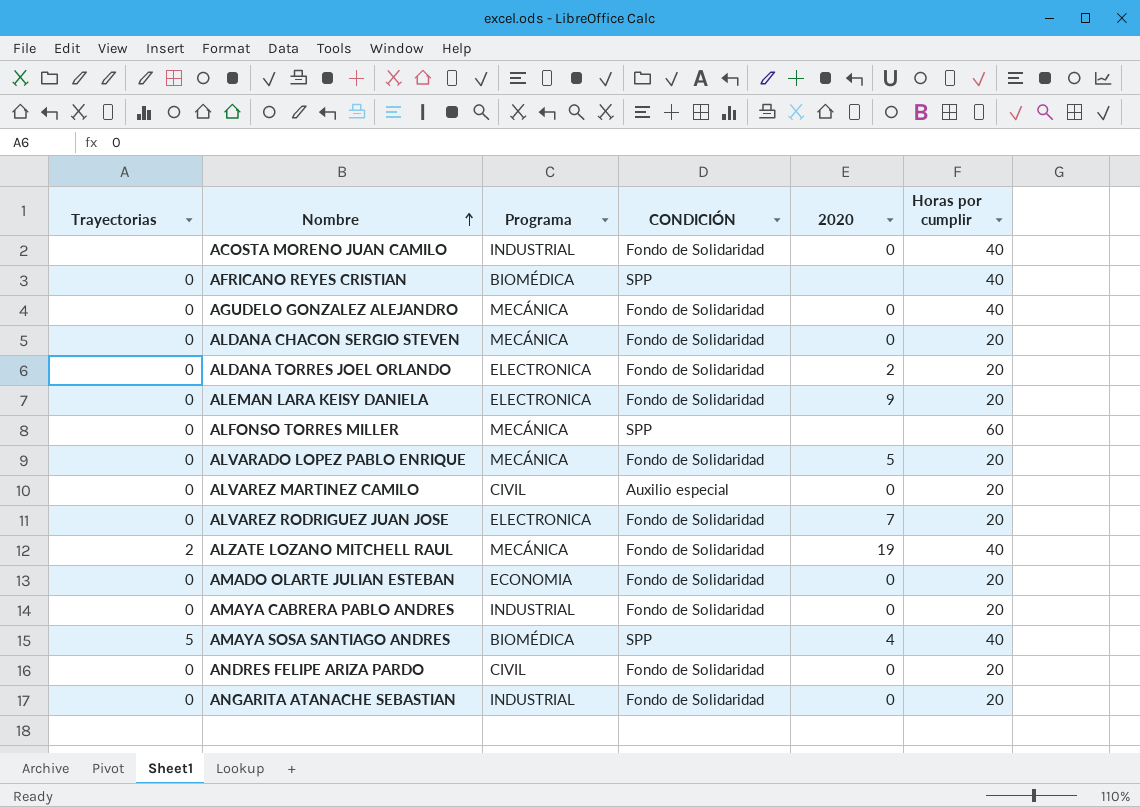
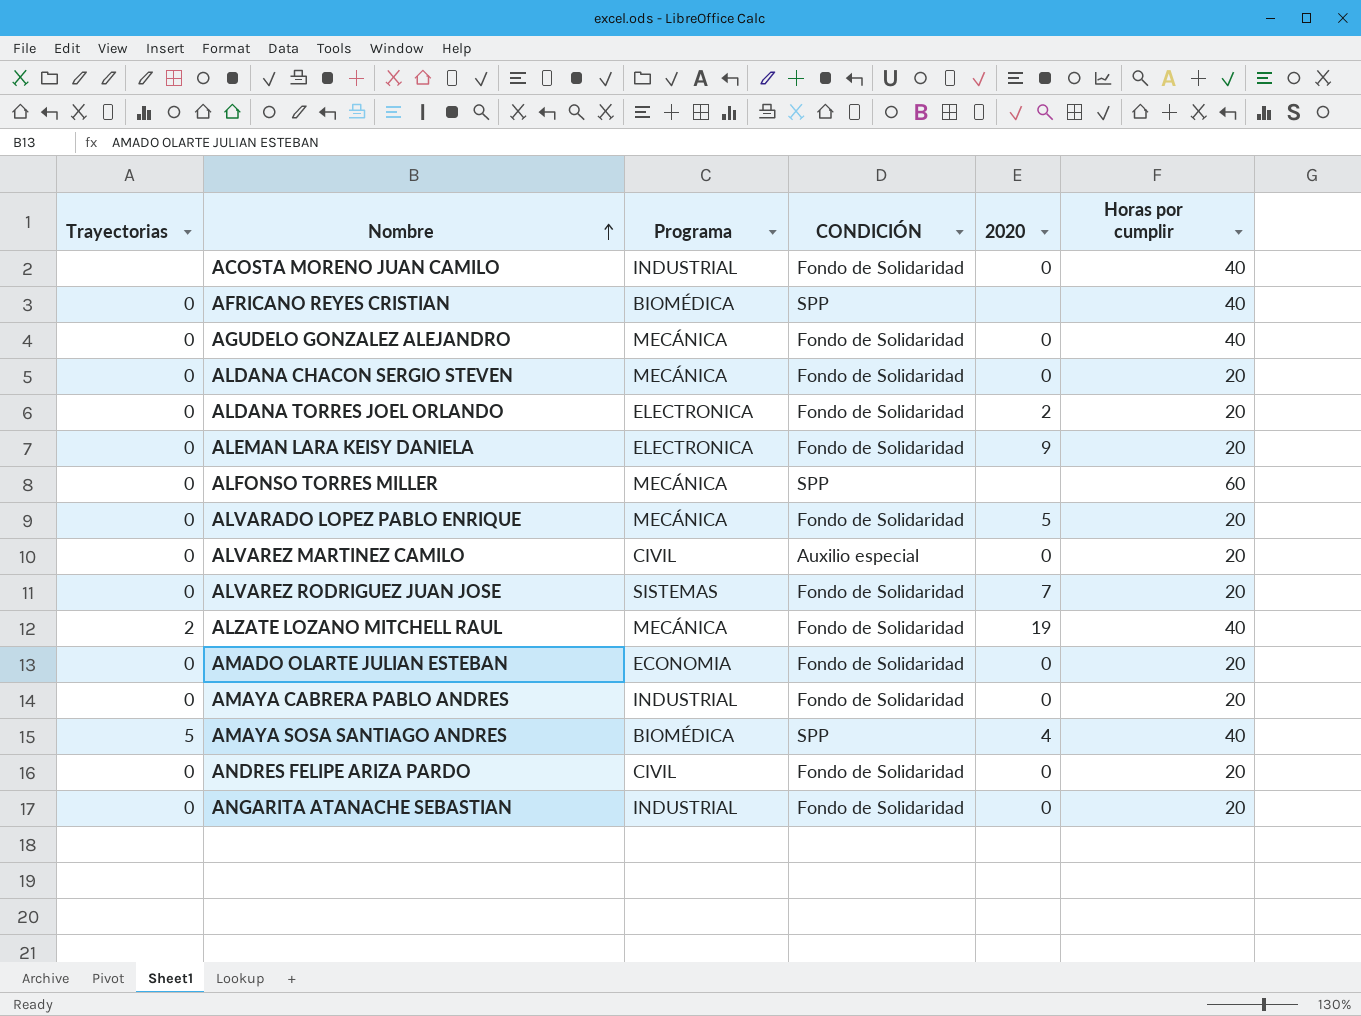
ALVAREZ RODRIGUEZ JUAN JOSE | Programa: ELECTRONICA -> SISTEMAS

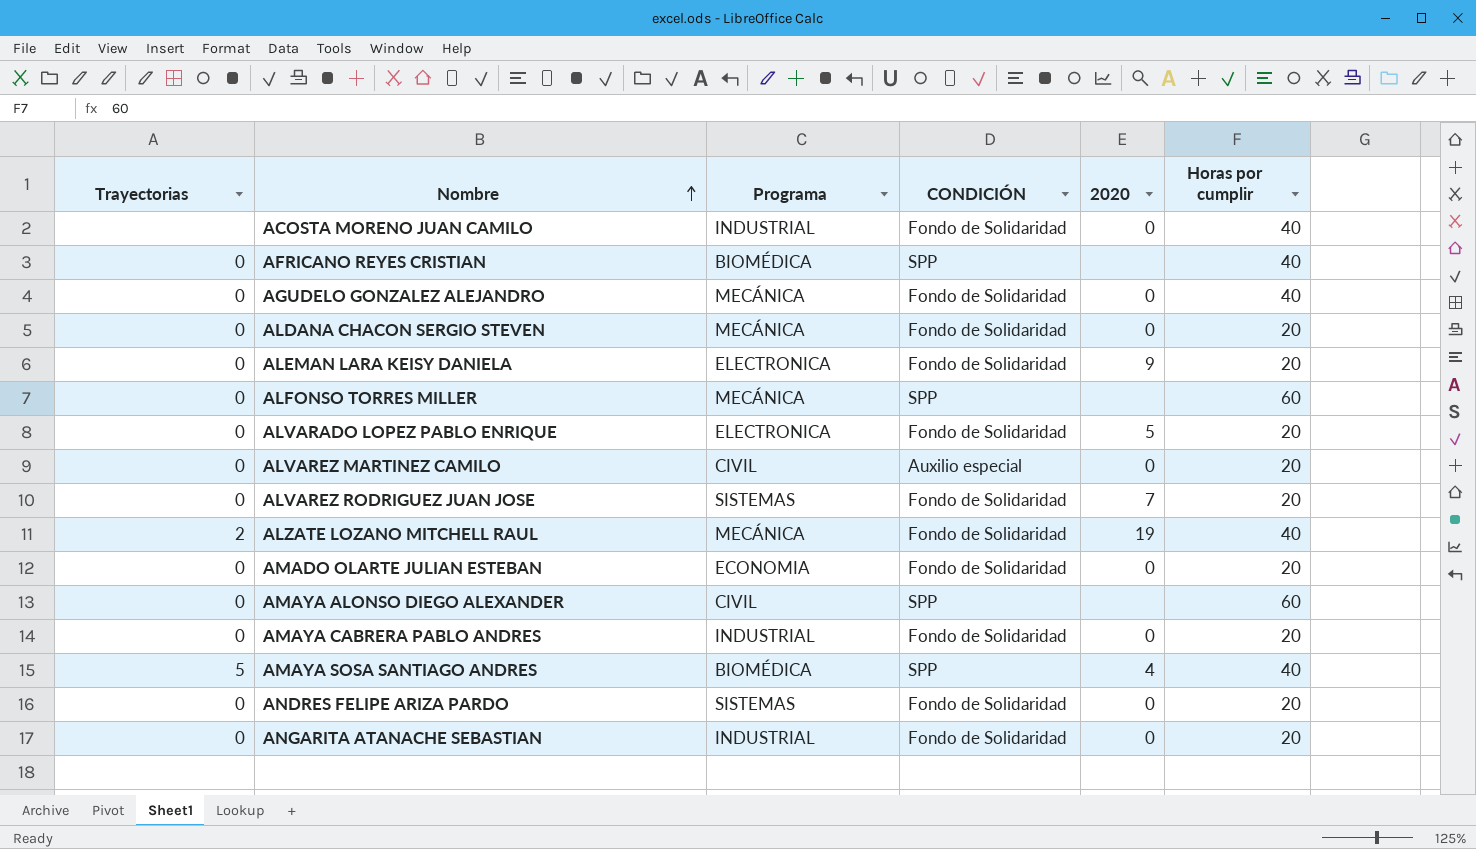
row ALDANA TORRES JOEL ORLANDO: 0 | ELECTRONICA | Fondo de Solidaridad | 2 | 20 -> none
ALVARADO LOPEZ PABLO ENRIQUE | Programa: MECÁNICA -> ELECTRONICA
row AMAYA ALONSO DIEGO ALEXANDER: none -> 0 | CIVIL | SPP | none | 60
ANDRES FELIPE ARIZA PARDO | Programa: CIVIL -> SISTEMAS

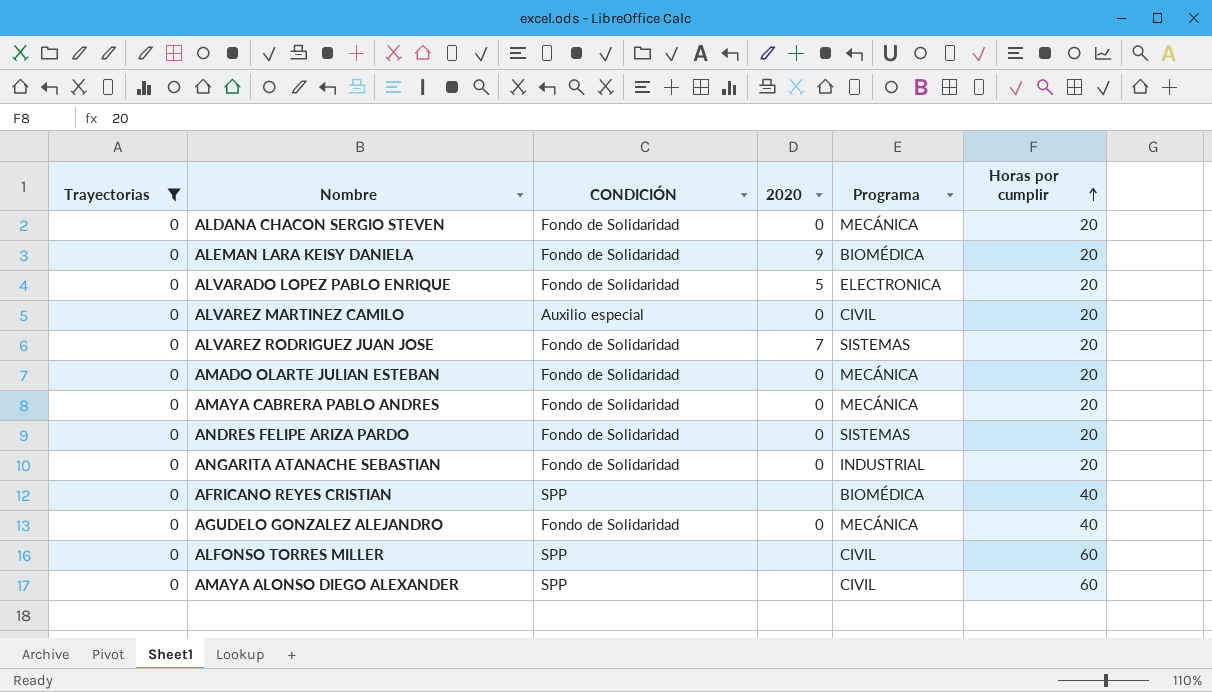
filter: none -> Trayectorias = 0
row order: Nombre ascending -> Horas por cumplir ascending
column Programa | position: 3 -> 5
ALEMAN LARA KEISY DANIELA | Programa: ELECTRONICA -> BIOMÉDICA
AMADO OLARTE JULIAN ESTEBAN | Programa: ECONOMIA -> MECÁNICA
AMAYA CABRERA PABLO ANDRES | Programa: INDUSTRIAL -> MECÁNICA
ALFONSO TORRES MILLER | Programa: MECÁNICA -> CIVIL

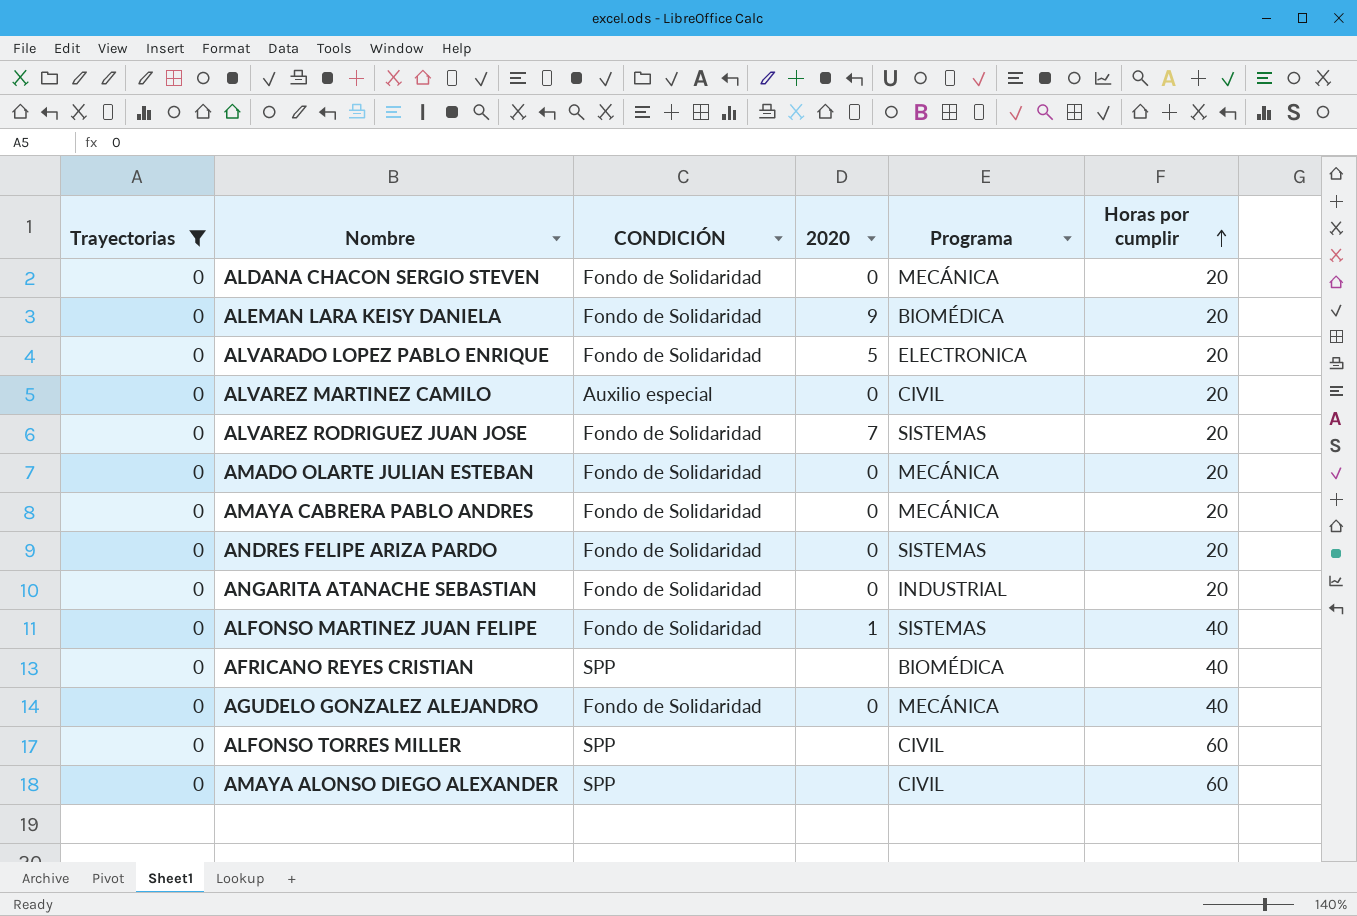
row ALFONSO MARTINEZ JUAN FELIPE: none -> 0 | Fondo de Solidaridad | 1 | SISTEMAS | 40

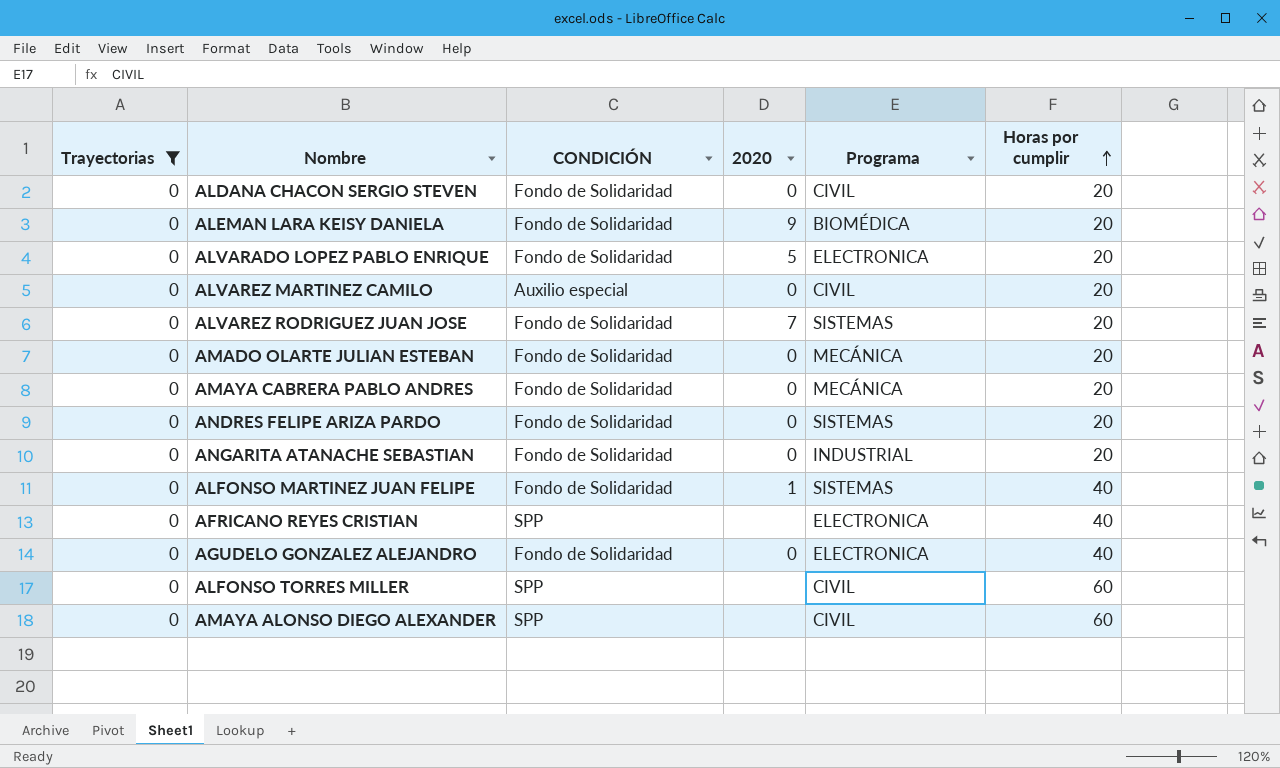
ALDANA CHACON SERGIO STEVEN | Programa: MECÁNICA -> CIVIL
AFRICANO REYES CRISTIAN | Programa: BIOMÉDICA -> ELECTRONICA
AGUDELO GONZALEZ ALEJANDRO | Programa: MECÁNICA -> ELECTRONICA

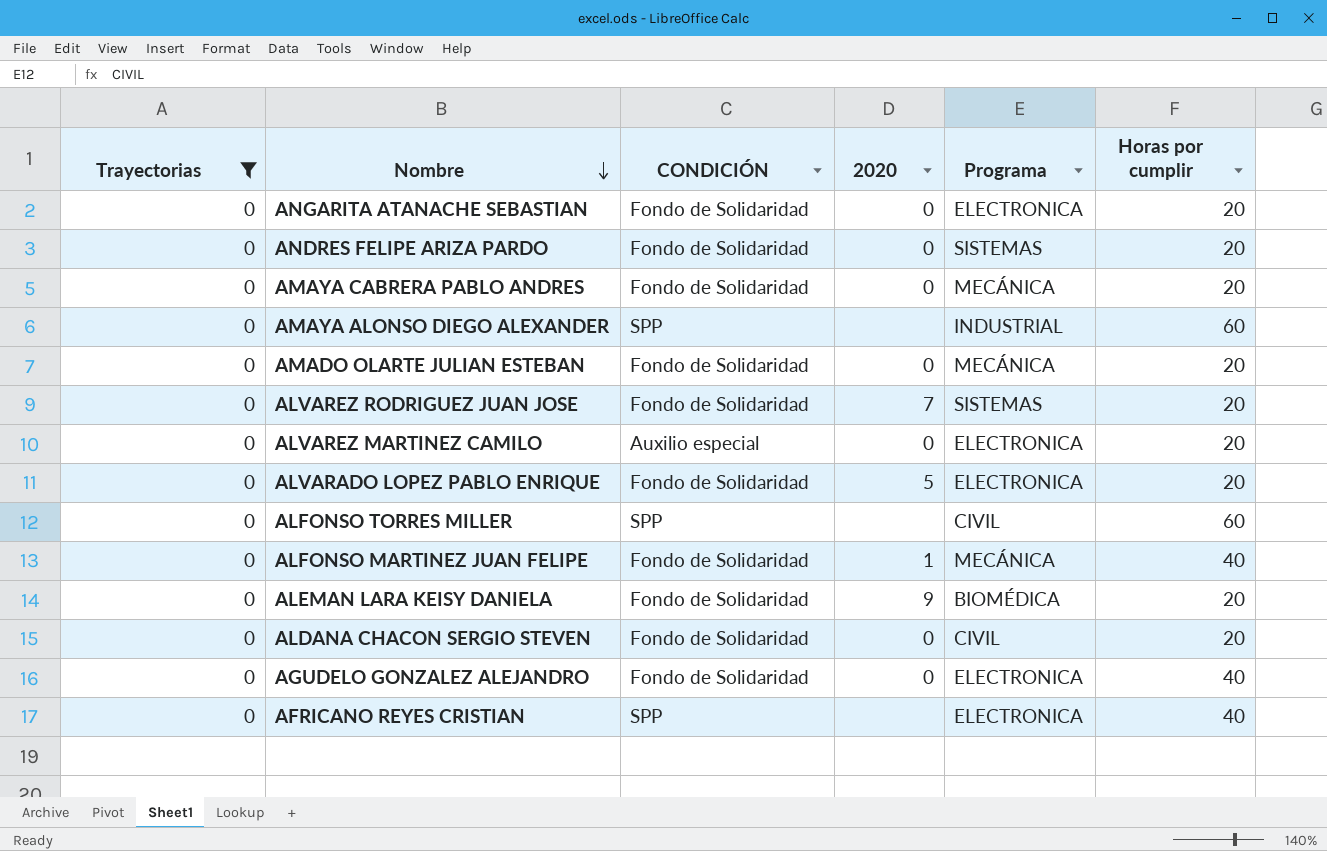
row order: Horas por cumplir ascending -> Nombre descending
ANGARITA ATANACHE SEBASTIAN | Programa: INDUSTRIAL -> ELECTRONICA
AMAYA ALONSO DIEGO ALEXANDER | Programa: CIVIL -> INDUSTRIAL
ALVAREZ MARTINEZ CAMILO | Programa: CIVIL -> ELECTRONICA
ALFONSO MARTINEZ JUAN FELIPE | Programa: SISTEMAS -> MECÁNICA

